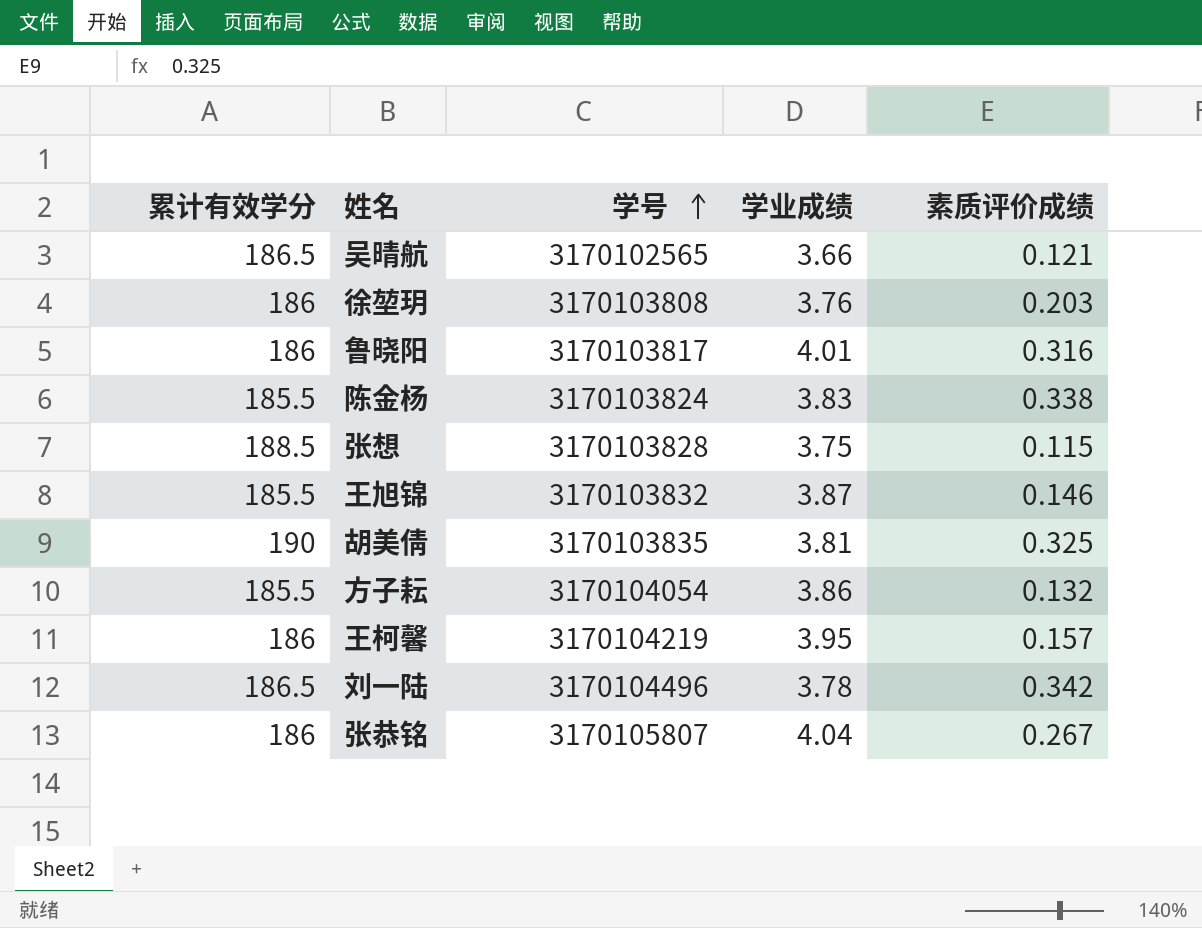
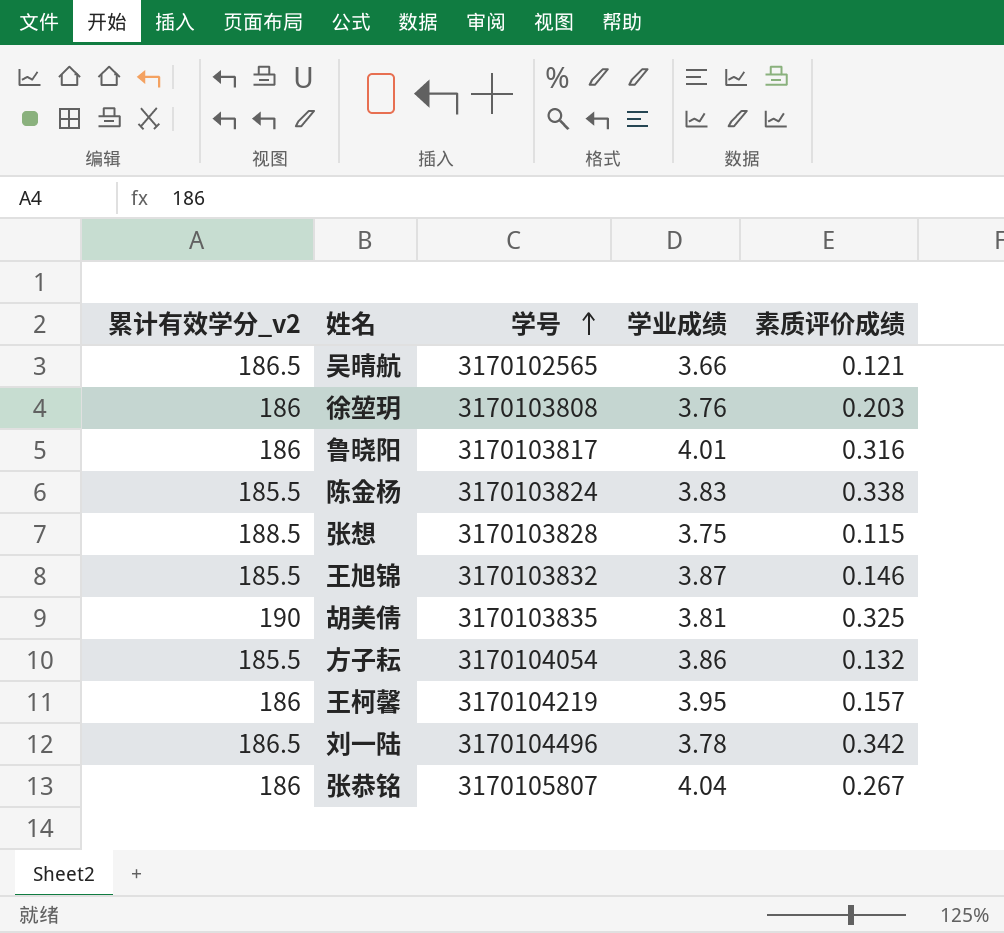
column name: 累计有效学分 -> 累计有效学分_v2

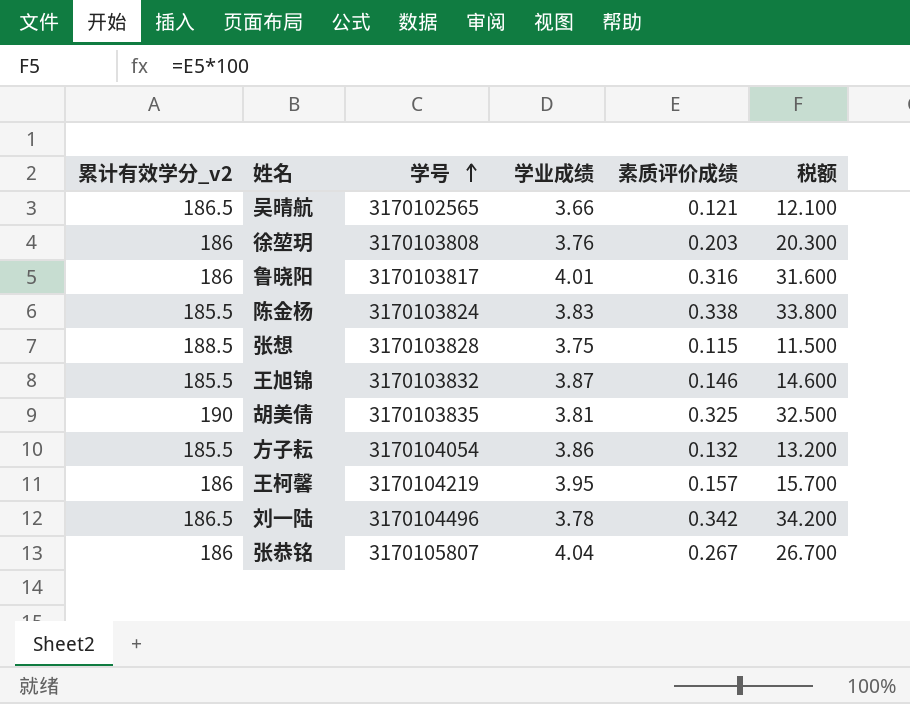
column 税额 | formula: none -> [素质评价成绩] * 100

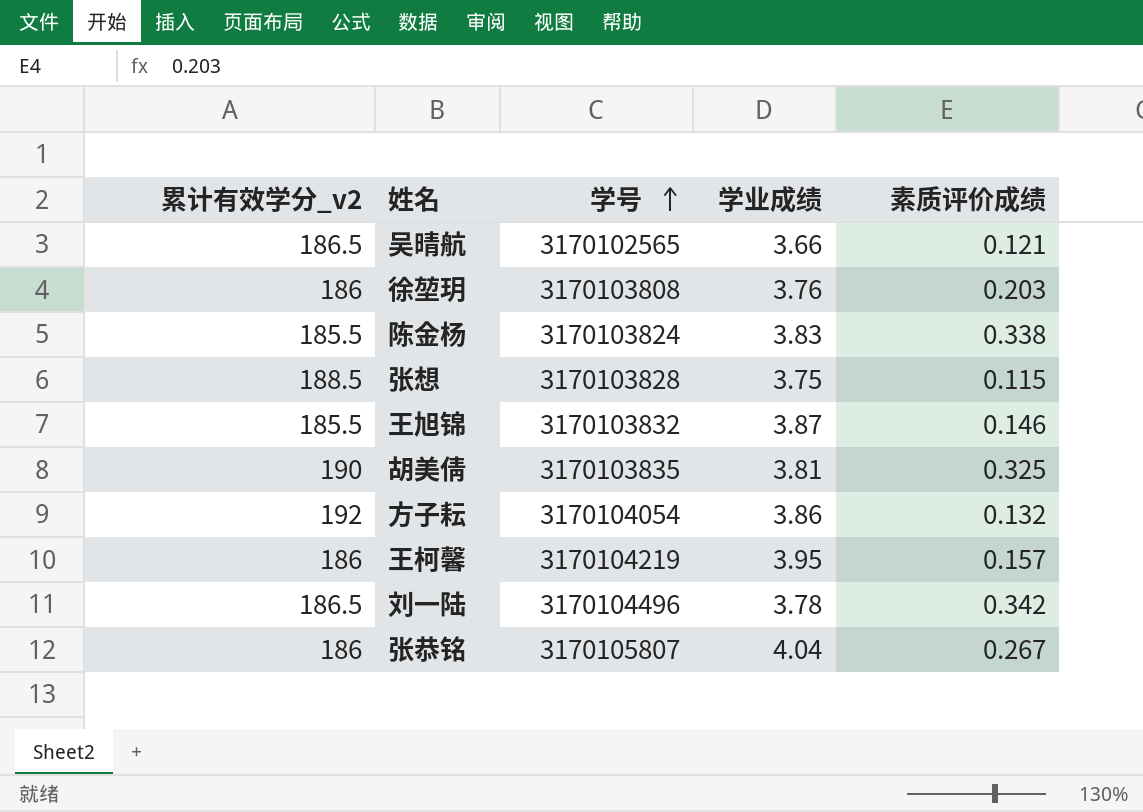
column 税额 | formula: [素质评价成绩] * 100 -> none
row 鲁晓阳: 186 | 3170103817 | 4.01 | 0.316 | 31.600 -> none
方子耘 | 累计有效学分_v2: 185.5 -> 192

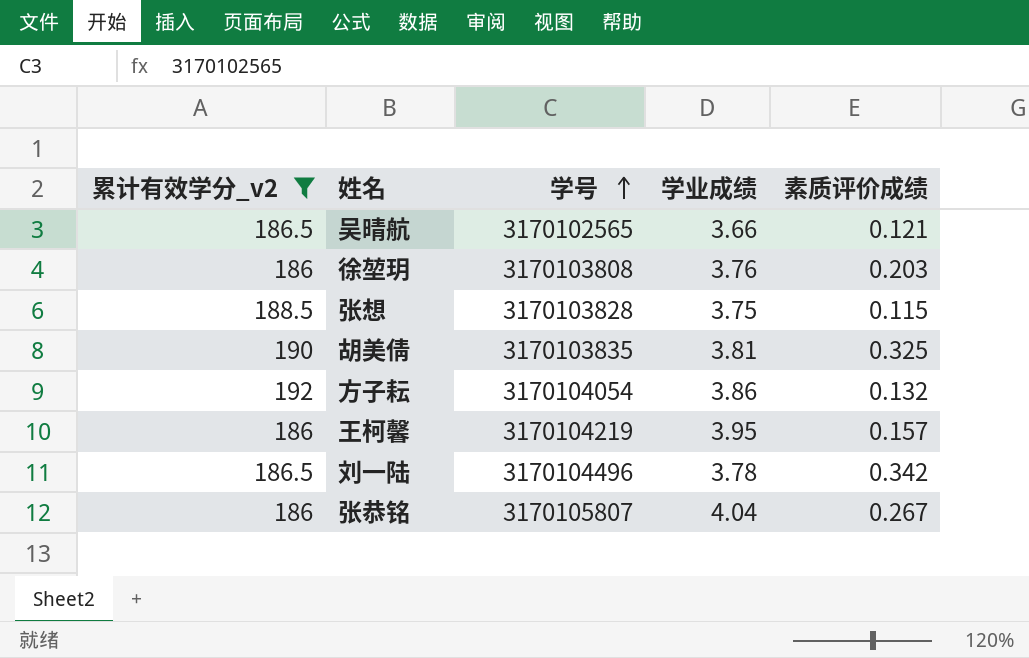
filter: none -> 累计有效学分_v2 != 185.5

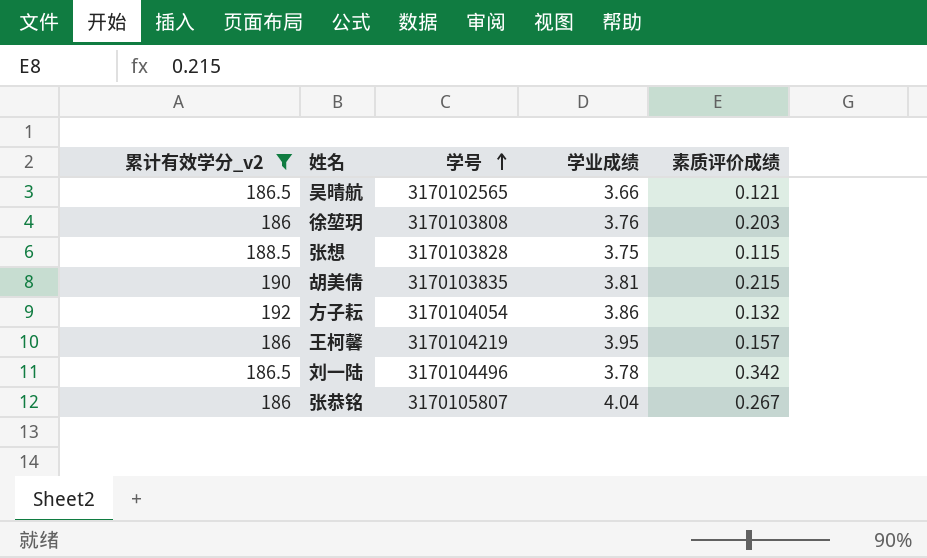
胡美倩 | 素质评价成绩: 0.325 -> 0.215

